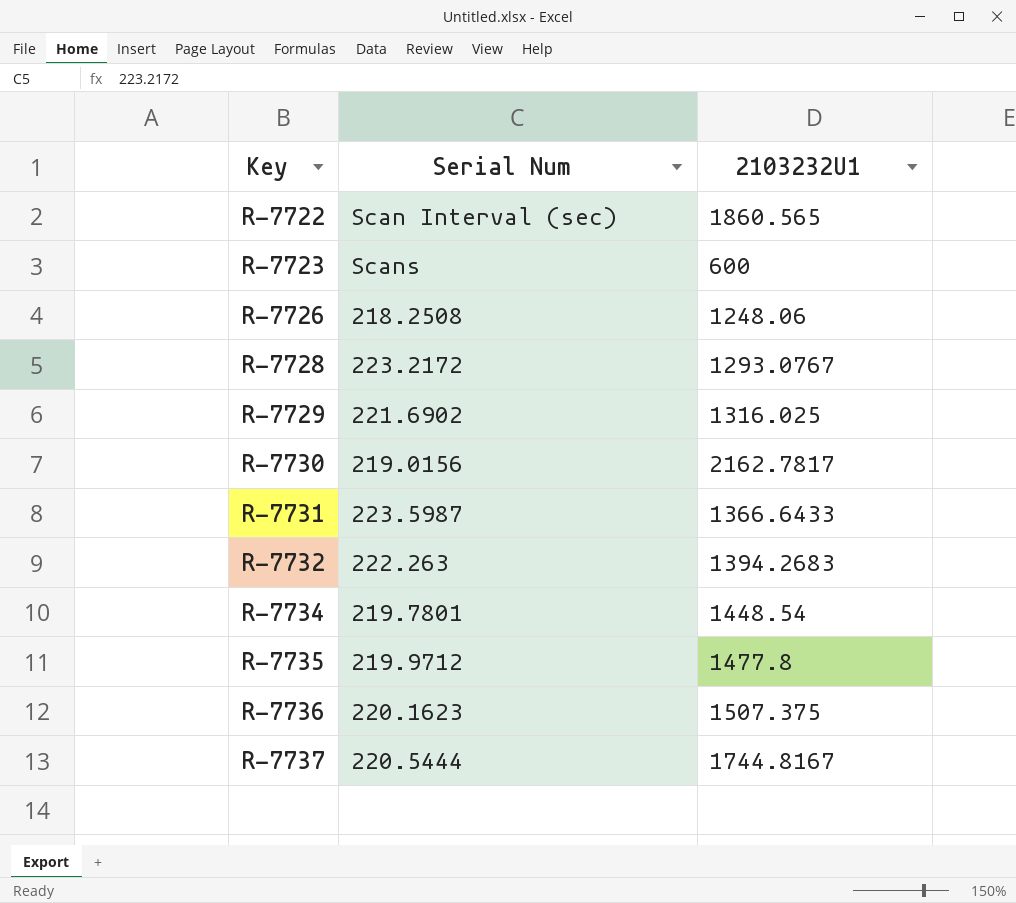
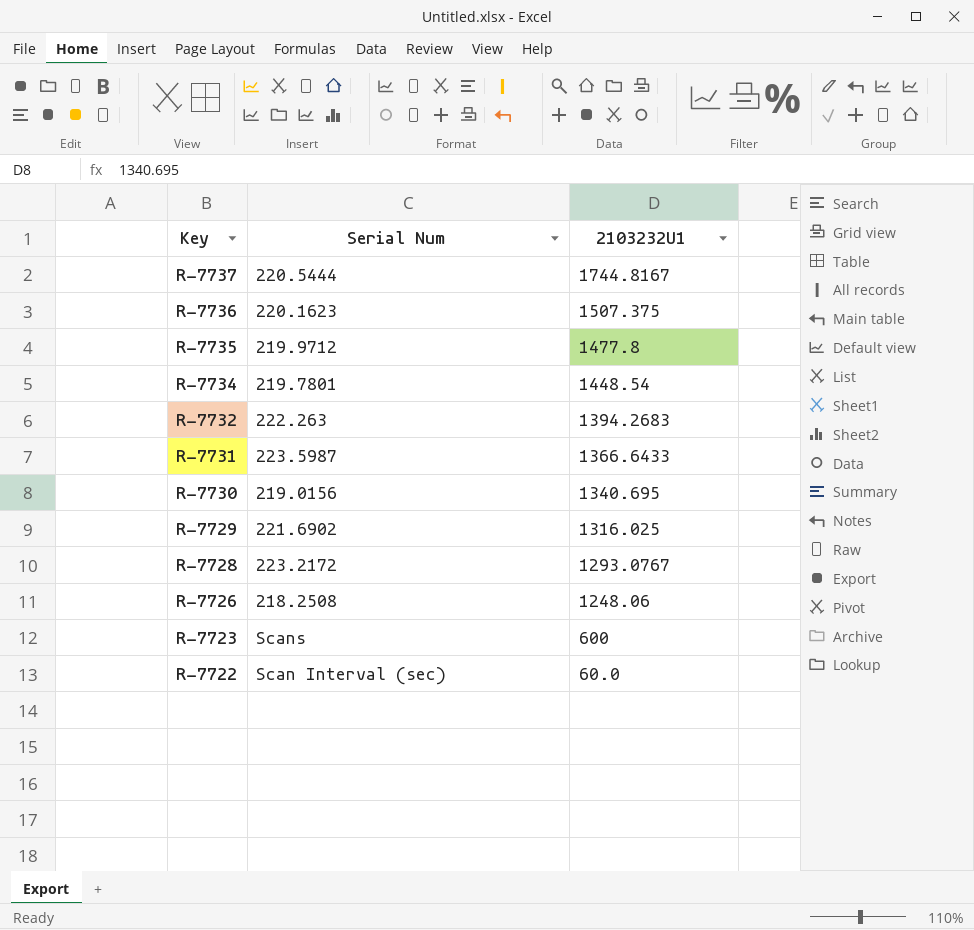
row order: Key ascending -> Key descending
R-7730 | 2103232U1: 2162.7817 -> 1340.695
R-7722 | 2103232U1: 1860.565 -> 60.0

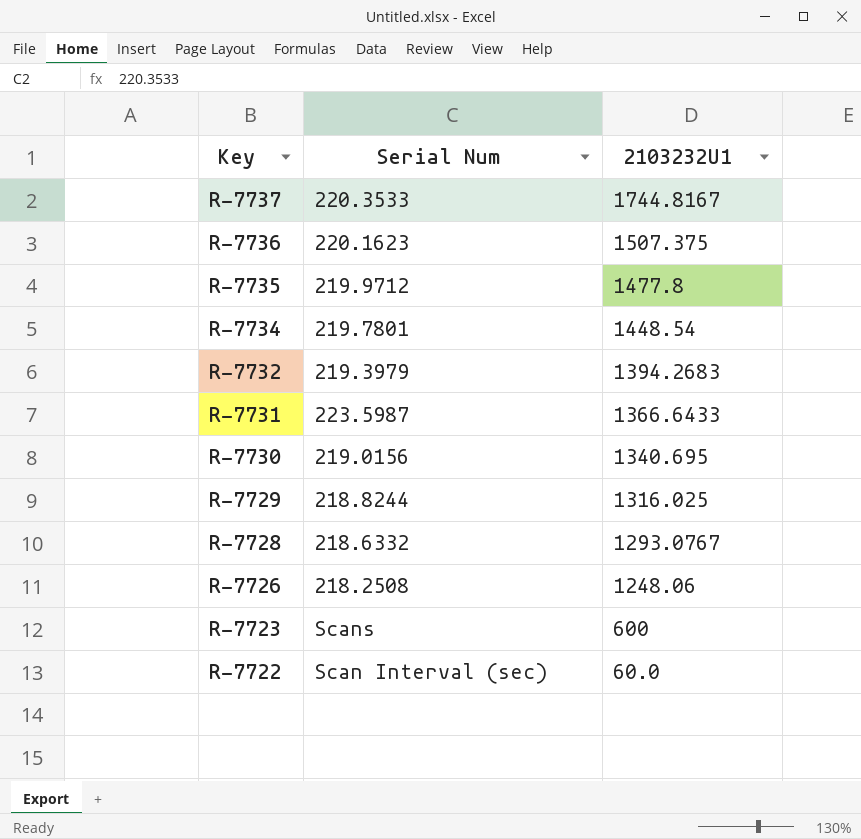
R-7737 | Serial Num: 220.5444 -> 220.3533
R-7732 | Serial Num: 222.263 -> 219.3979
R-7729 | Serial Num: 221.6902 -> 218.8244
R-7728 | Serial Num: 223.2172 -> 218.6332

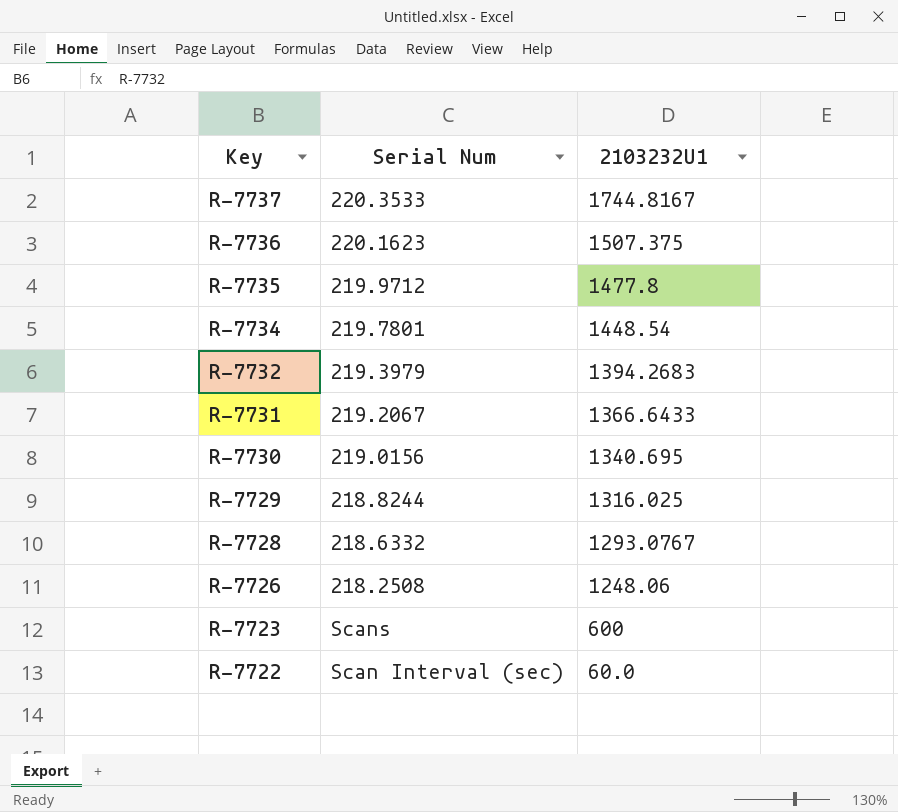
R-7731 | Serial Num: 223.5987 -> 219.2067

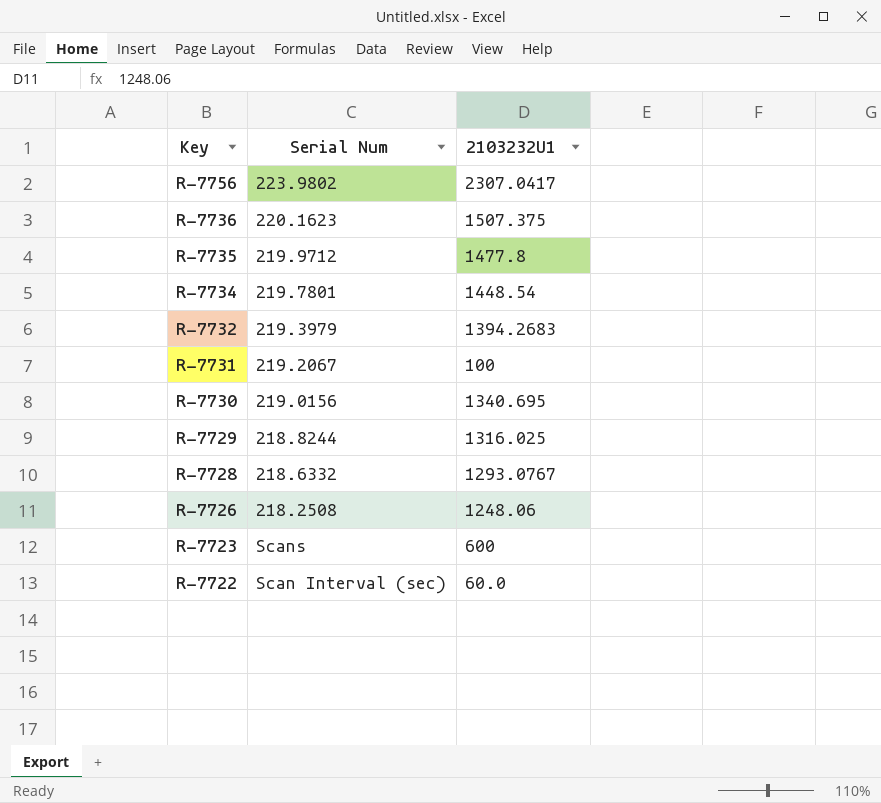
row R-7737: 220.3533 | 1744.8167 -> none
row R-7756: none -> 223.9802 | 2307.0417
R-7731 | 2103232U1: 1366.6433 -> 100

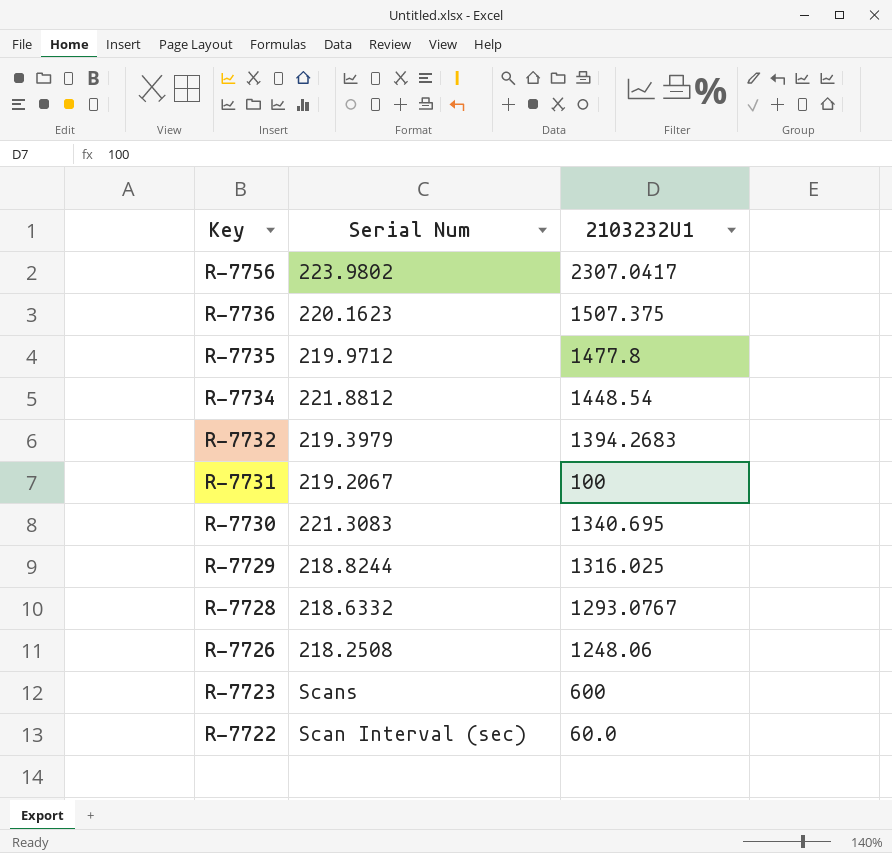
R-7734 | Serial Num: 219.7801 -> 221.8812
R-7730 | Serial Num: 219.0156 -> 221.3083

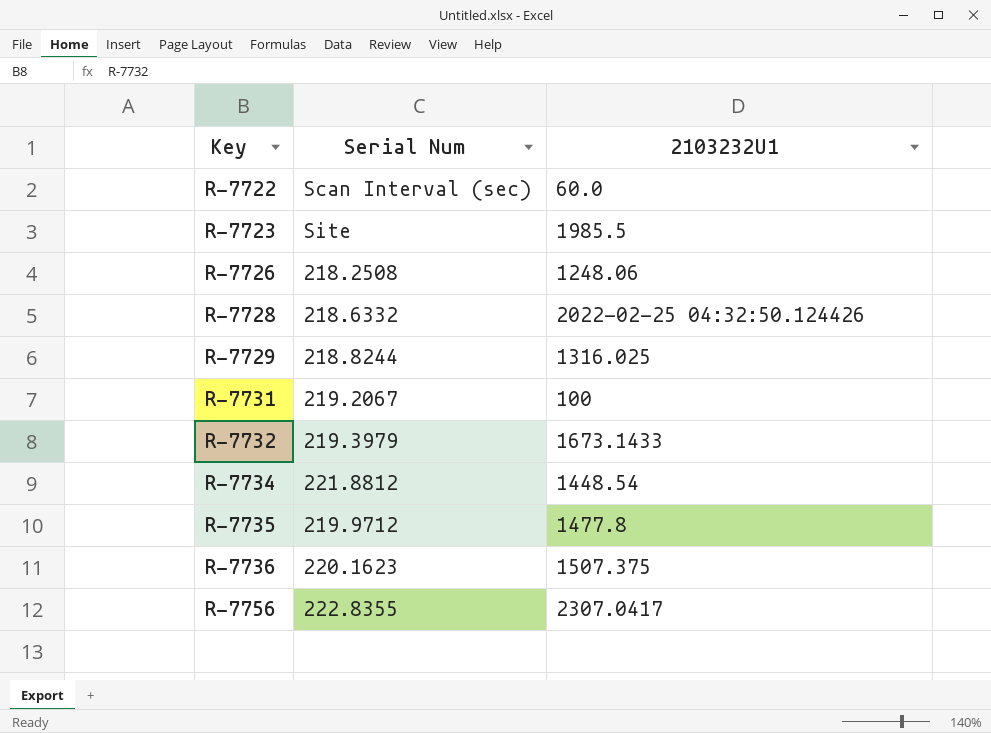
row order: Key descending -> Key ascending
row R-7730: 221.3083 | 1340.695 -> none
R-7723 | Serial Num: Scans -> Site
R-7723 | 2103232U1: 600 -> 1985.5
R-7728 | 2103232U1: 1293.0767 -> 2022-02-25 04:32:50.124426
R-7732 | 2103232U1: 1394.2683 -> 1673.1433
R-7756 | Serial Num: 223.9802 -> 222.8355

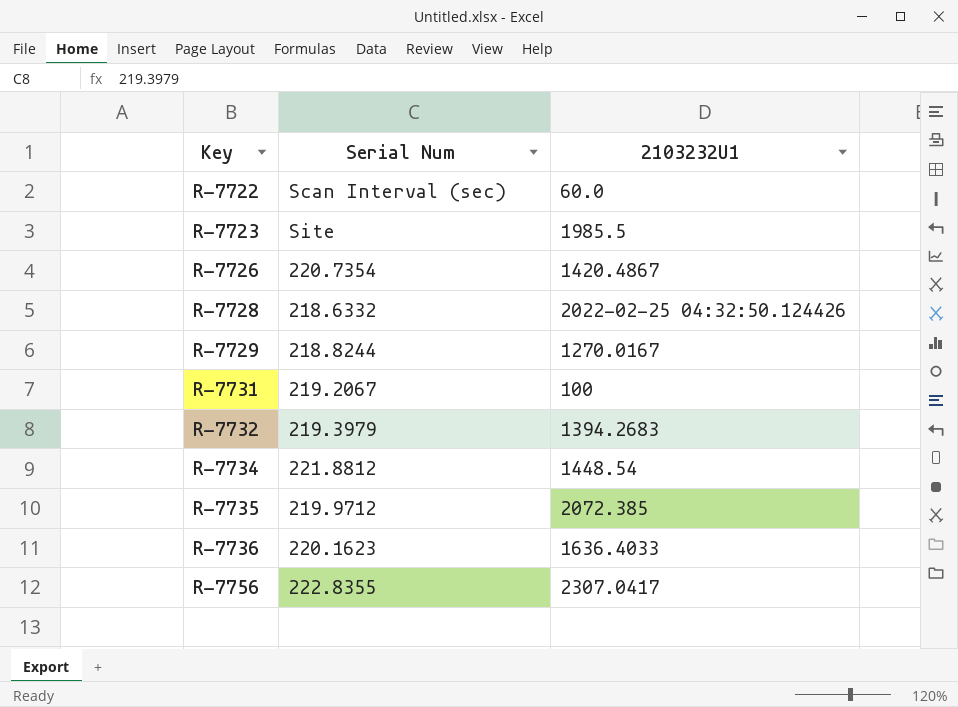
R-7726 | Serial Num: 218.2508 -> 220.7354
R-7726 | 2103232U1: 1248.06 -> 1420.4867
R-7729 | 2103232U1: 1316.025 -> 1270.0167
R-7732 | 2103232U1: 1673.1433 -> 1394.2683
R-7735 | 2103232U1: 1477.8 -> 2072.385
R-7736 | 2103232U1: 1507.375 -> 1636.4033

